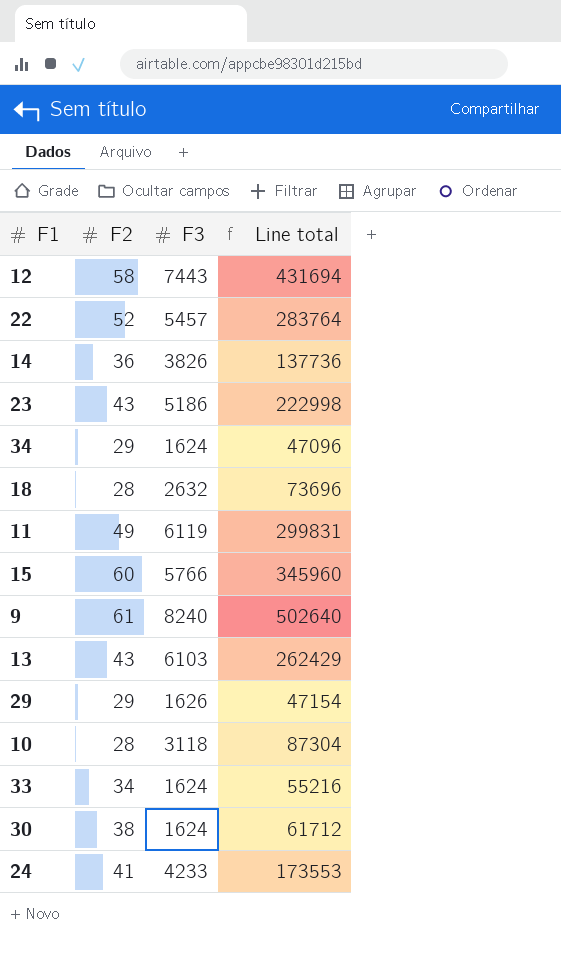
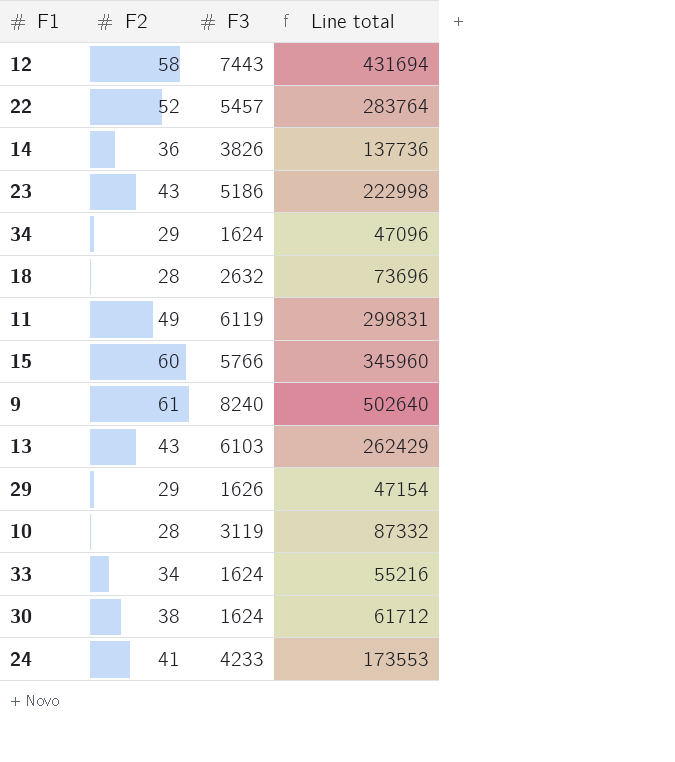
10 | F3: 3118 -> 3119
10 | Line total: 87304 -> 87332

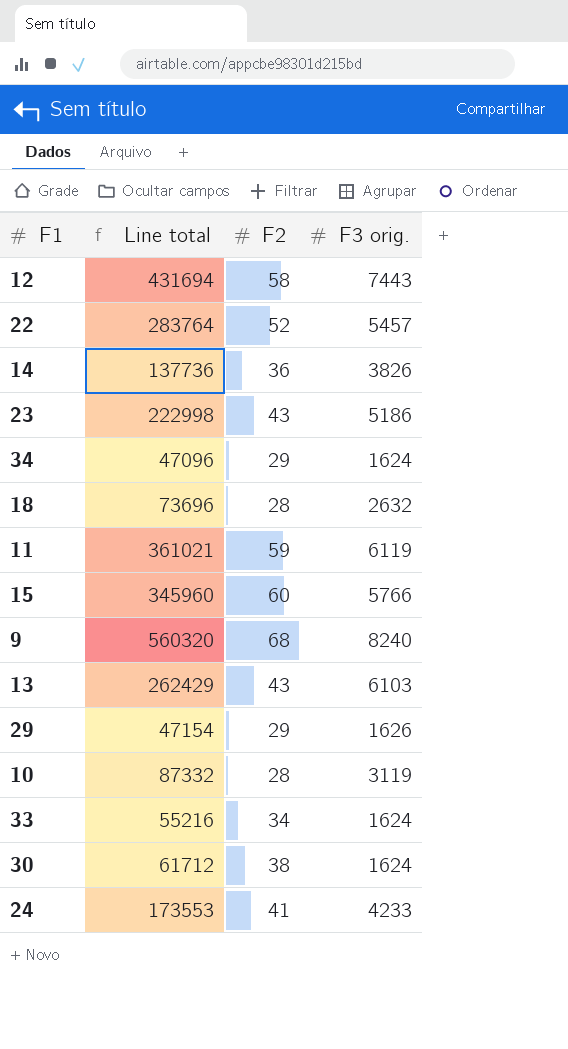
column Line total | position: 4 -> 2
column name: F3 -> F3 orig.
11 | Line total: 299831 -> 361021
11 | F2: 49 -> 59
9 | Line total: 502640 -> 560320
9 | F2: 61 -> 68

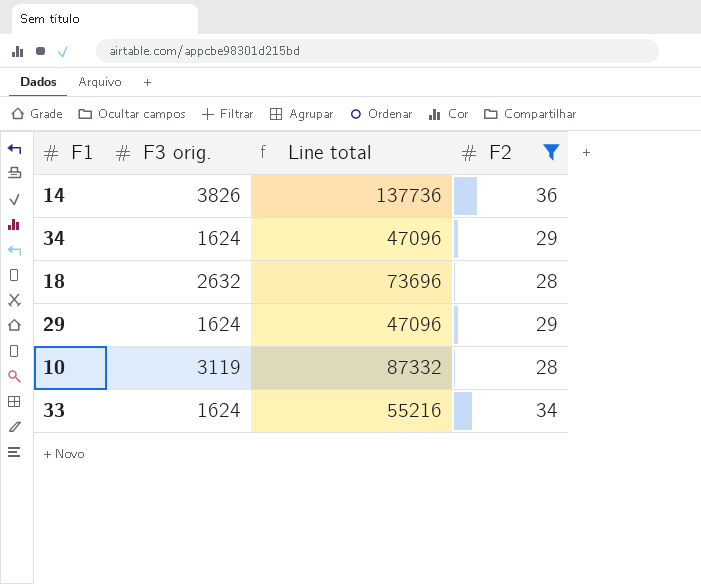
filter: none -> F2 <= 36
column F3 orig. | position: 4 -> 2
29 | F3 orig.: 1626 -> 1624
29 | Line total: 47154 -> 47096

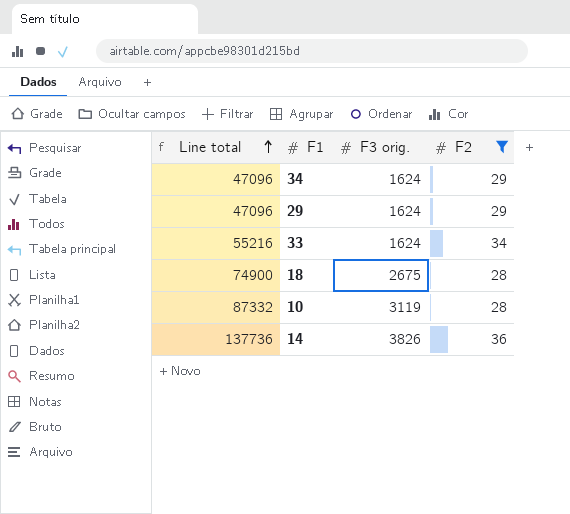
row order: none -> Line total ascending
column Line total | position: 3 -> 1
18 | Line total: 73696 -> 74900
18 | F3 orig.: 2632 -> 2675

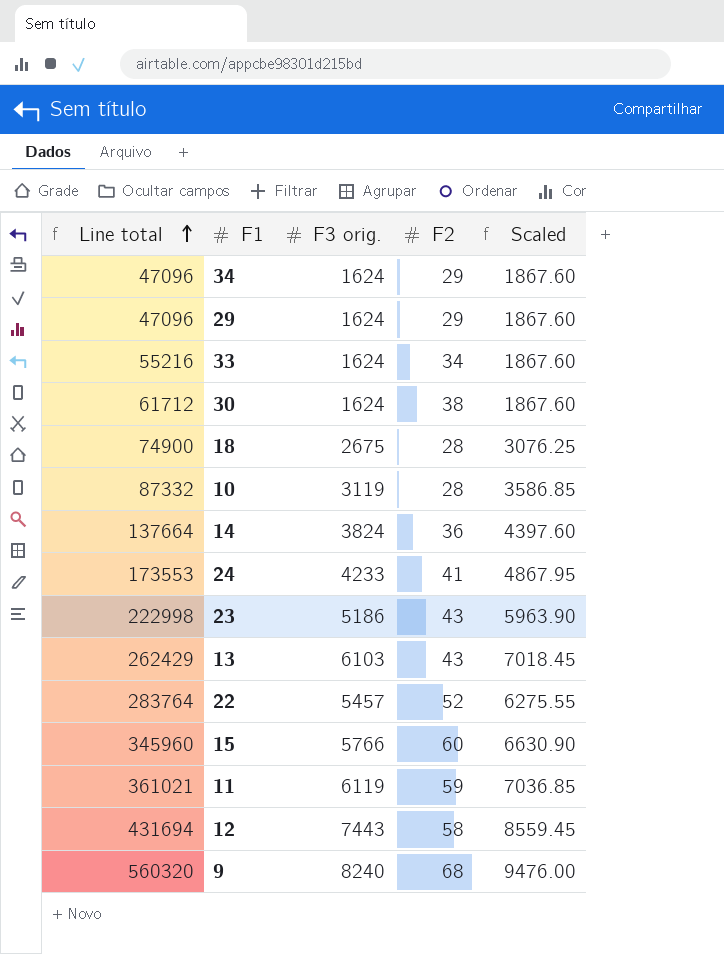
filter: F2 <= 36 -> none
column Scaled | formula: none -> [F3 orig.] * 1.15
14 | Line total: 137736 -> 137664
14 | F3 orig.: 3826 -> 3824

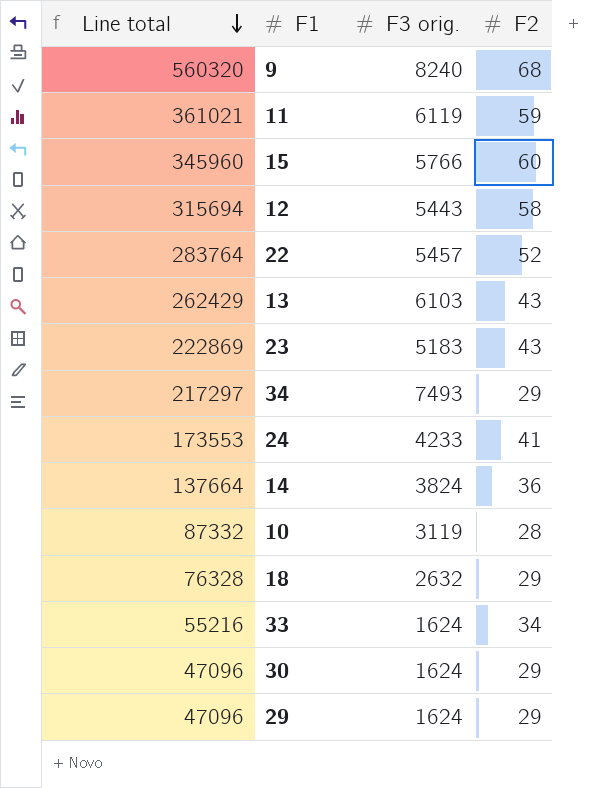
row order: Line total ascending -> Line total descending
column Scaled | formula: [F3 orig.] * 1.15 -> none
12 | Line total: 431694 -> 315694
12 | F3 orig.: 7443 -> 5443
23 | Line total: 222998 -> 222869
23 | F3 orig.: 5186 -> 5183
34 | Line total: 47096 -> 217297
34 | F3 orig.: 1624 -> 7493
18 | Line total: 74900 -> 76328
18 | F3 orig.: 2675 -> 2632
18 | F2: 28 -> 29
30 | Line total: 61712 -> 47096
30 | F2: 38 -> 29

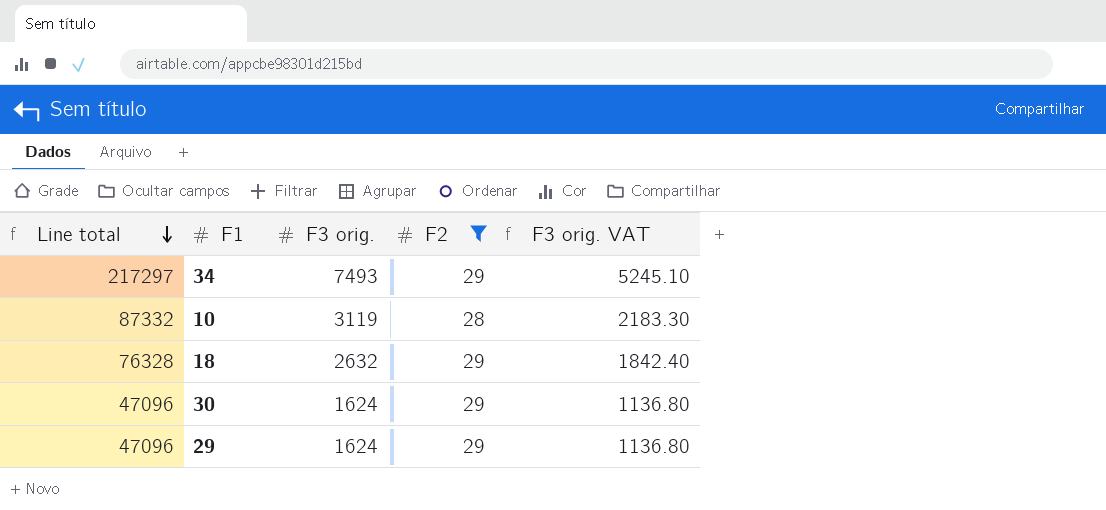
filter: none -> F2 <= 29
column F3 orig. VAT | formula: none -> [F3 orig.] * 0.7

